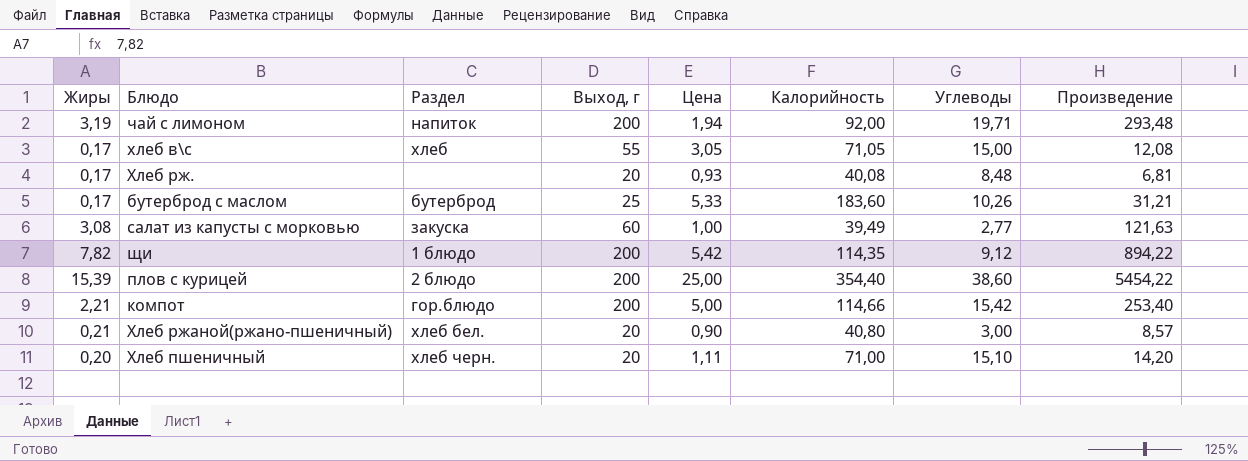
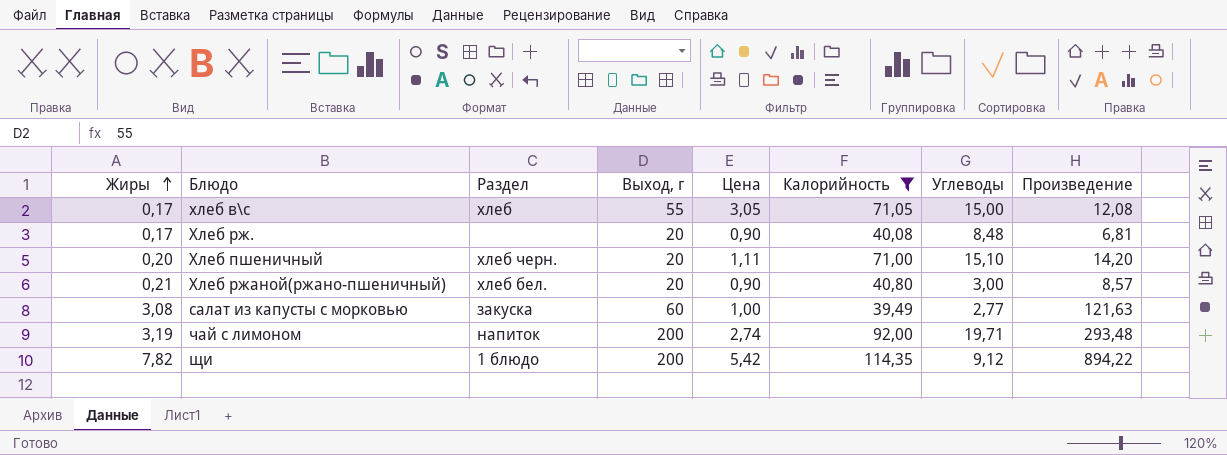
filter: none -> Калорийность <= 114,35
row order: none -> Жиры ascending
Хлеб рж. | Цена: 0,93 -> 0,90
чай с лимоном | Цена: 1,94 -> 2,74

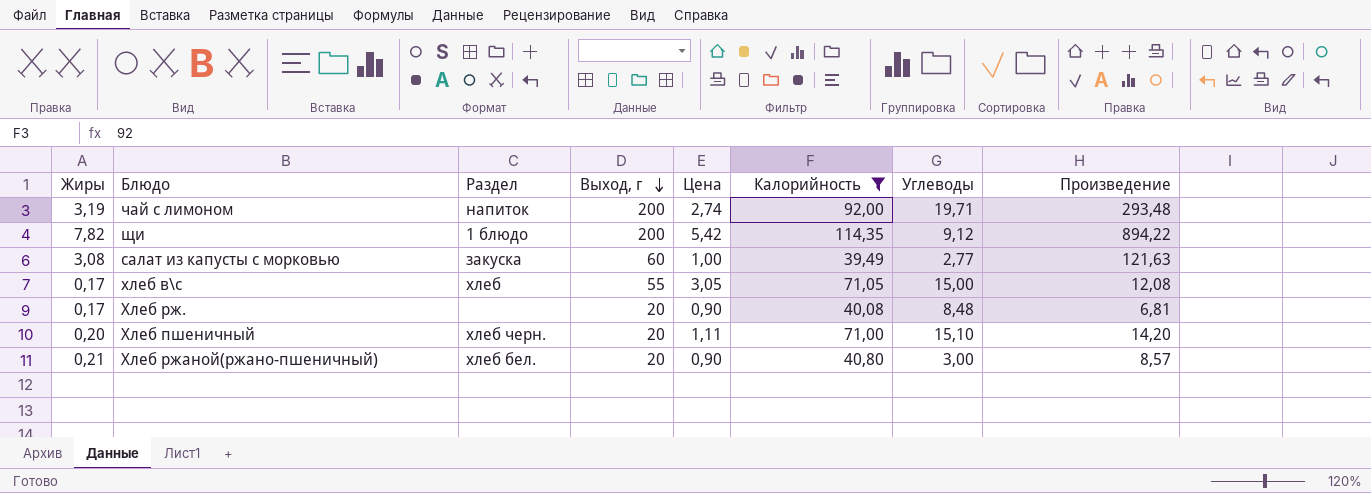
row order: Жиры ascending -> Выход, г descending

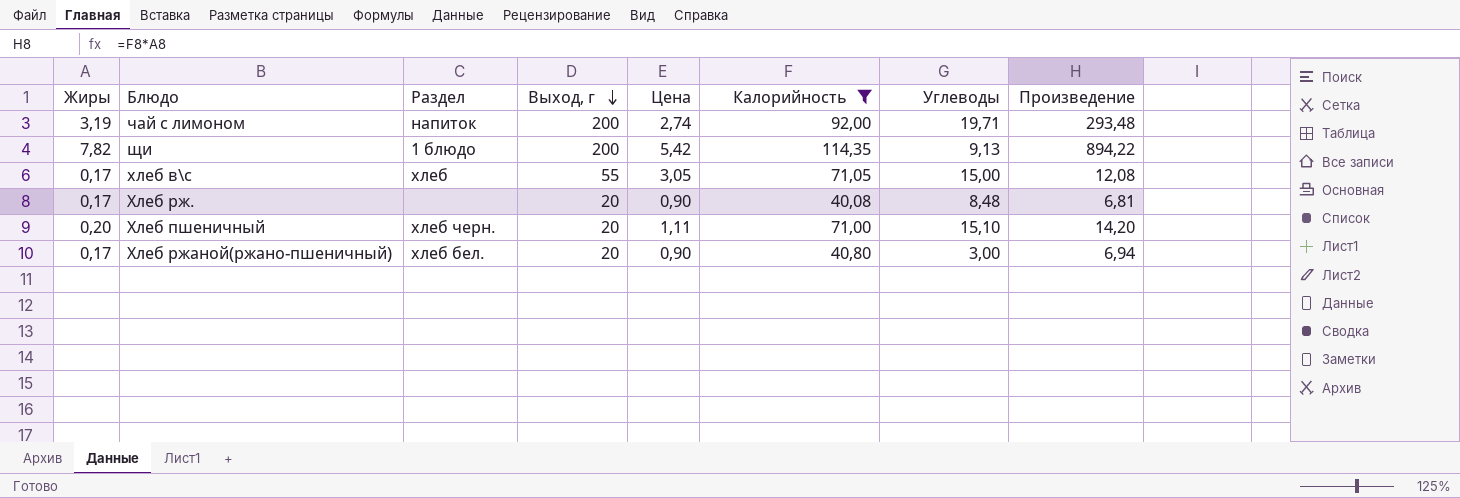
row салат из капусты с морковью: 3,08 | закуска | 60 | 1,00 | 39,49 | 2,77 | 121,63 -> none
щи | Углеводы: 9,12 -> 9,13
Хлеб ржаной(ржано-пшеничный) | Жиры: 0,21 -> 0,17
Хлеб ржаной(ржано-пшеничный) | Произведение: 8,57 -> 6,94

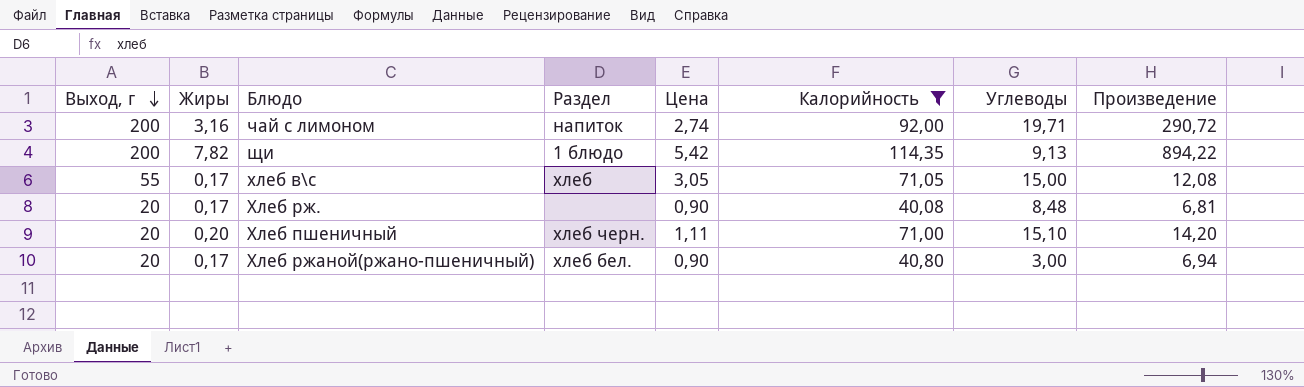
column Выход, г | position: 4 -> 1
чай с лимоном | Жиры: 3,19 -> 3,16
чай с лимоном | Произведение: 293,48 -> 290,72

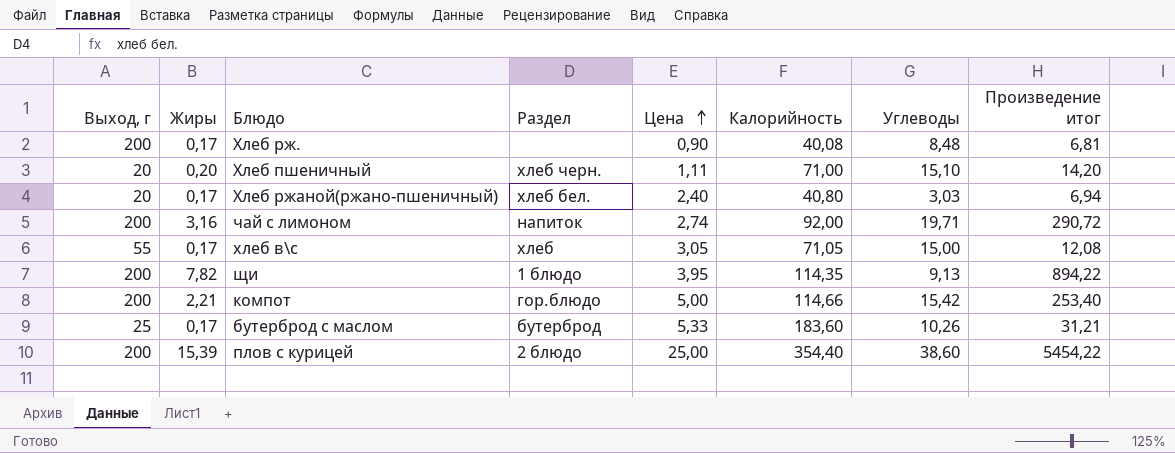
filter: Калорийность <= 114,35 -> none
row order: Выход, г descending -> Цена ascending
column name: Произведение -> Произведение итог
Хлеб рж. | Выход, г: 20 -> 200
Хлеб ржаной(ржано-пшеничный) | Цена: 0,90 -> 2,40
Хлеб ржаной(ржано-пшеничный) | Углеводы: 3,00 -> 3,03
щи | Цена: 5,42 -> 3,95

